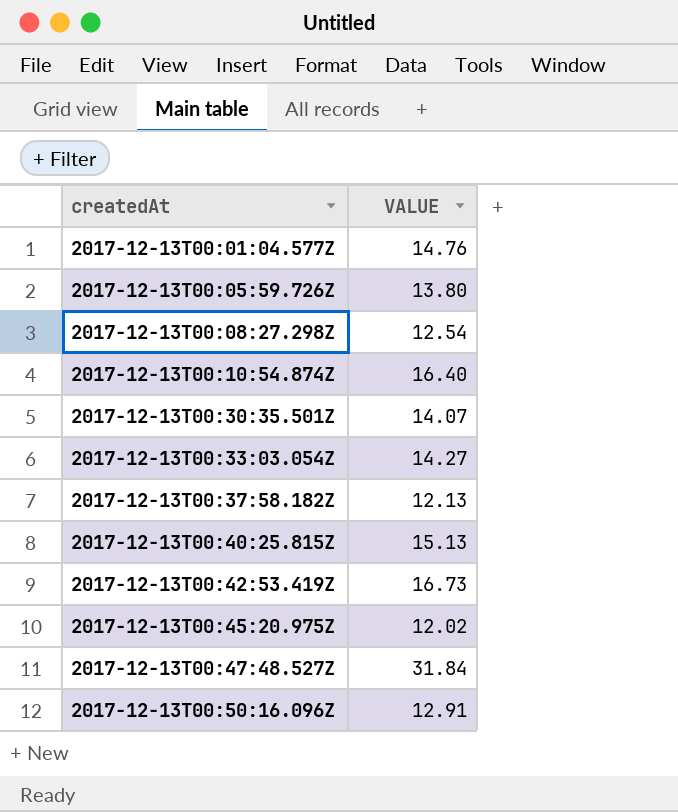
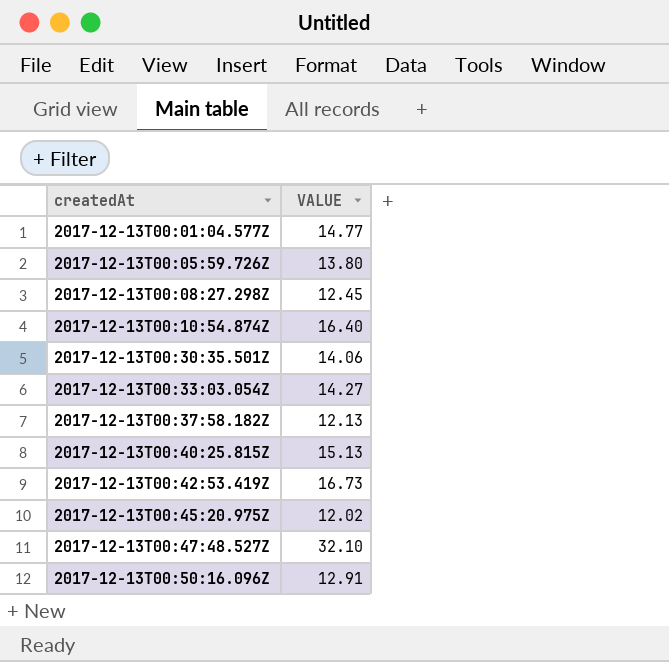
2017-12-13T00:01:04.577Z | VALUE: 14.76 -> 14.77
2017-12-13T00:08:27.298Z | VALUE: 12.54 -> 12.45
2017-12-13T00:30:35.501Z | VALUE: 14.07 -> 14.06
2017-12-13T00:47:48.527Z | VALUE: 31.84 -> 32.10

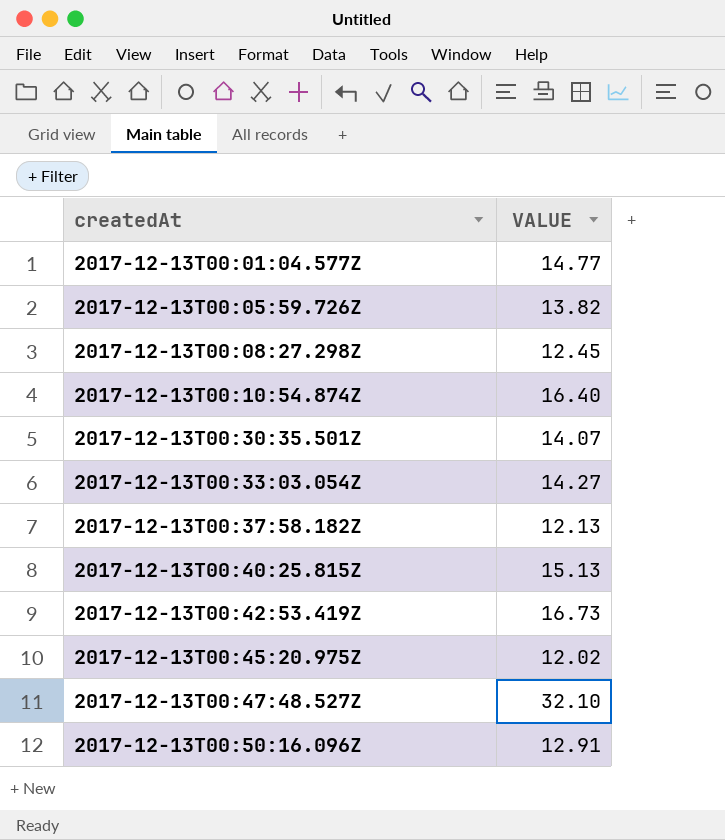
2017-12-13T00:05:59.726Z | VALUE: 13.80 -> 13.82
2017-12-13T00:30:35.501Z | VALUE: 14.06 -> 14.07

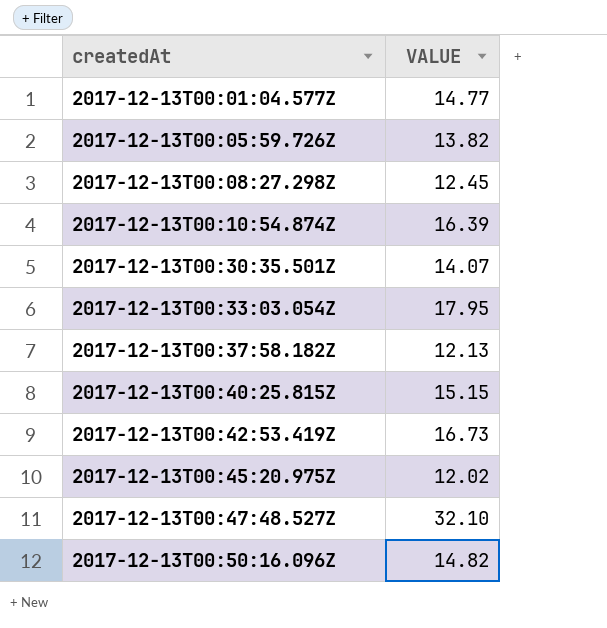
2017-12-13T00:10:54.874Z | VALUE: 16.40 -> 16.39
2017-12-13T00:33:03.054Z | VALUE: 14.27 -> 17.95
2017-12-13T00:40:25.815Z | VALUE: 15.13 -> 15.15
2017-12-13T00:50:16.096Z | VALUE: 12.91 -> 14.82

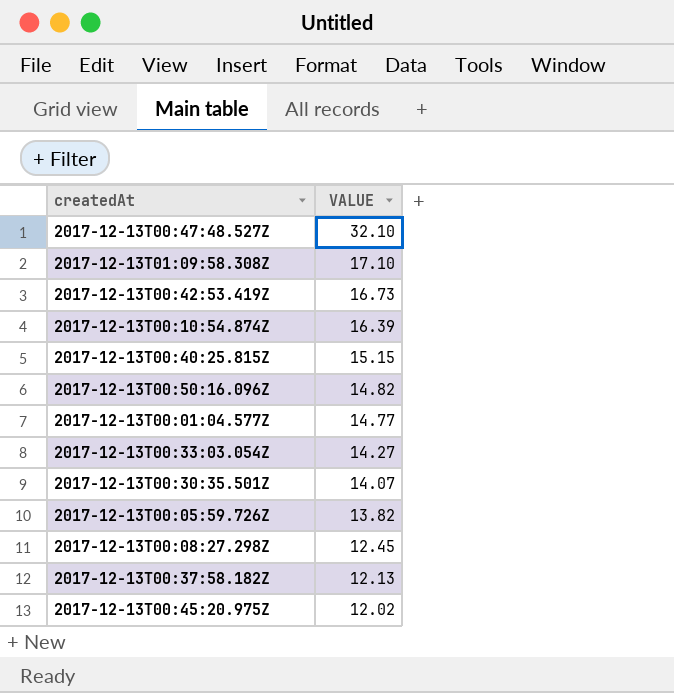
row order: createdAt ascending -> VALUE descending
row 2017-12-13T01:09:58.308Z: none -> 17.10
2017-12-13T00:33:03.054Z | VALUE: 17.95 -> 14.27

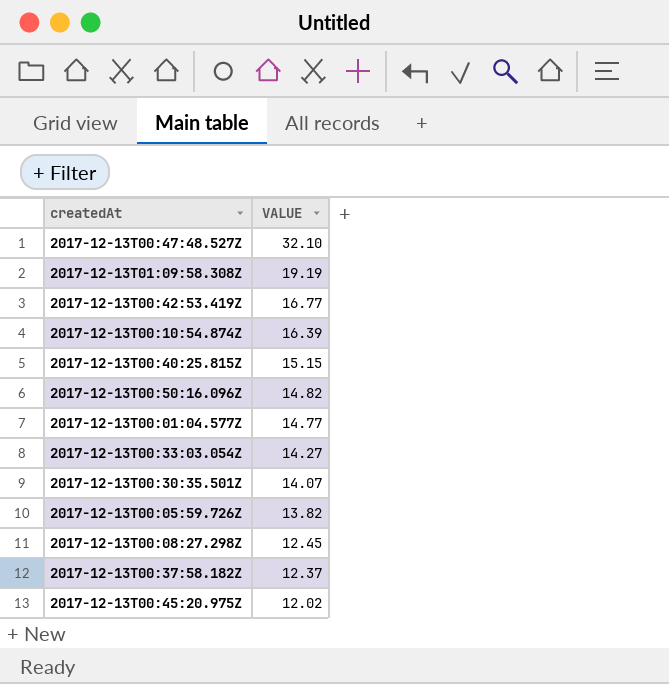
2017-12-13T01:09:58.308Z | VALUE: 17.10 -> 19.19
2017-12-13T00:42:53.419Z | VALUE: 16.73 -> 16.77
2017-12-13T00:37:58.182Z | VALUE: 12.13 -> 12.37

